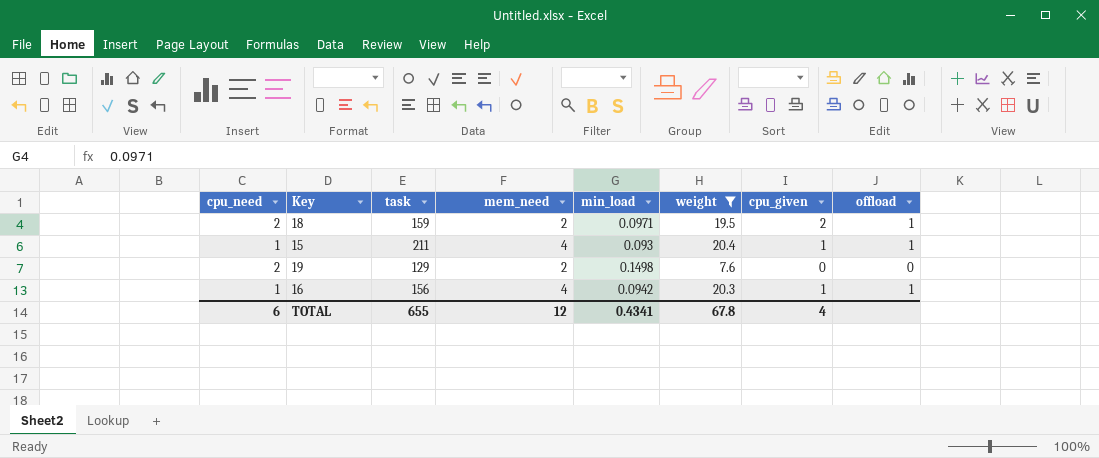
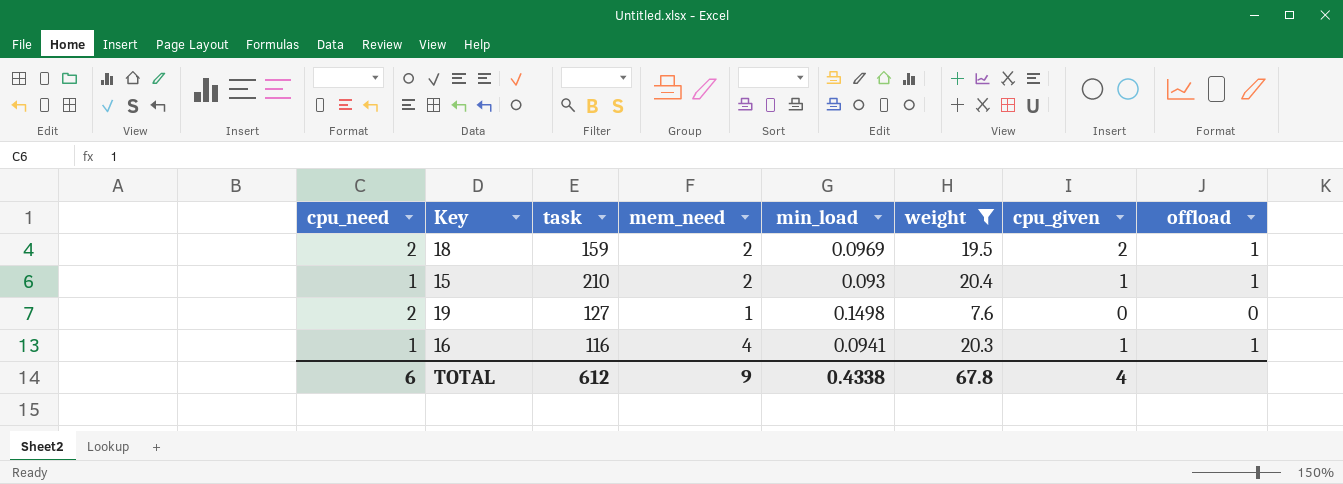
18 | min_load: 0.0971 -> 0.0969
15 | task: 211 -> 210
15 | mem_need: 4 -> 2
19 | task: 129 -> 127
19 | mem_need: 2 -> 1
16 | task: 156 -> 116
16 | min_load: 0.0942 -> 0.0941
TOTAL | task: 655 -> 612
TOTAL | mem_need: 12 -> 9
TOTAL | min_load: 0.4341 -> 0.4338

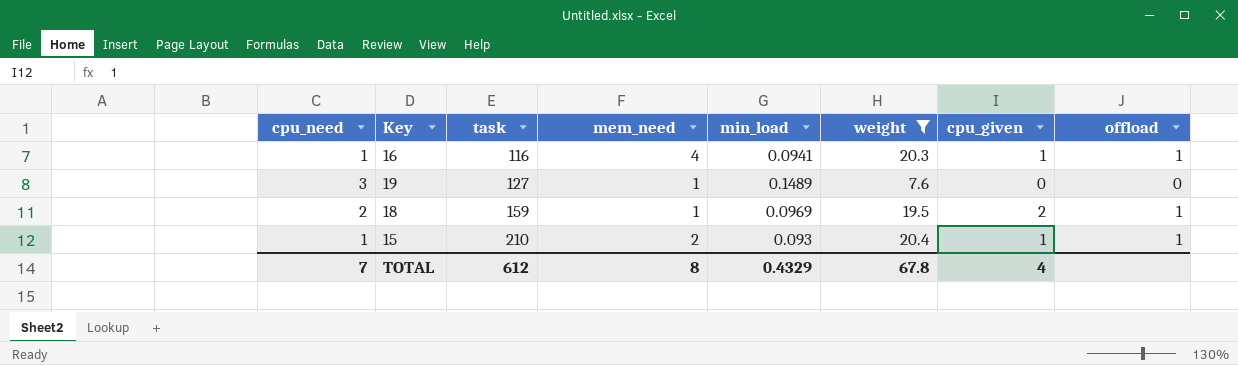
row order: none -> task ascending
19 | cpu_need: 2 -> 3
19 | min_load: 0.1498 -> 0.1489
18 | mem_need: 2 -> 1
TOTAL | cpu_need: 6 -> 7
TOTAL | mem_need: 9 -> 8
TOTAL | min_load: 0.4338 -> 0.4329

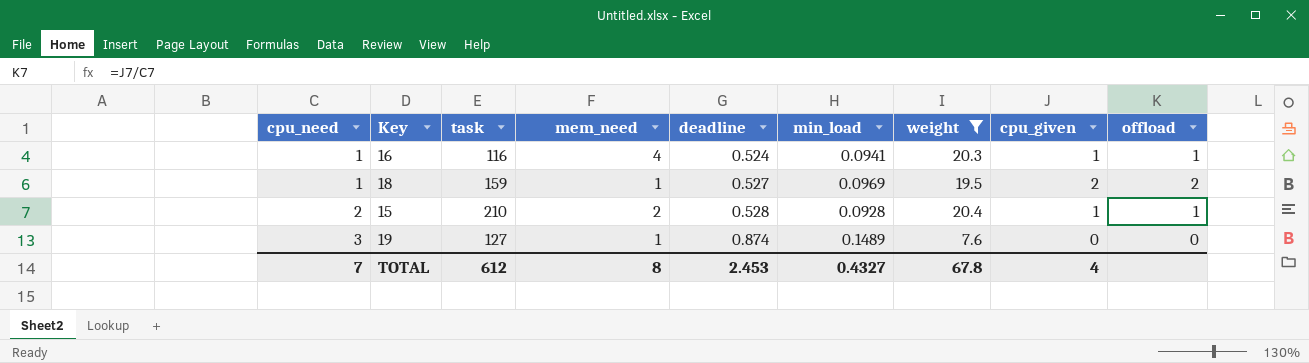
row order: task ascending -> cpu_need ascending
column deadline | position: none -> 5
18 | cpu_need: 2 -> 1
18 | offload: 1 -> 2
15 | cpu_need: 1 -> 2
15 | min_load: 0.093 -> 0.0928
TOTAL | min_load: 0.4329 -> 0.4327

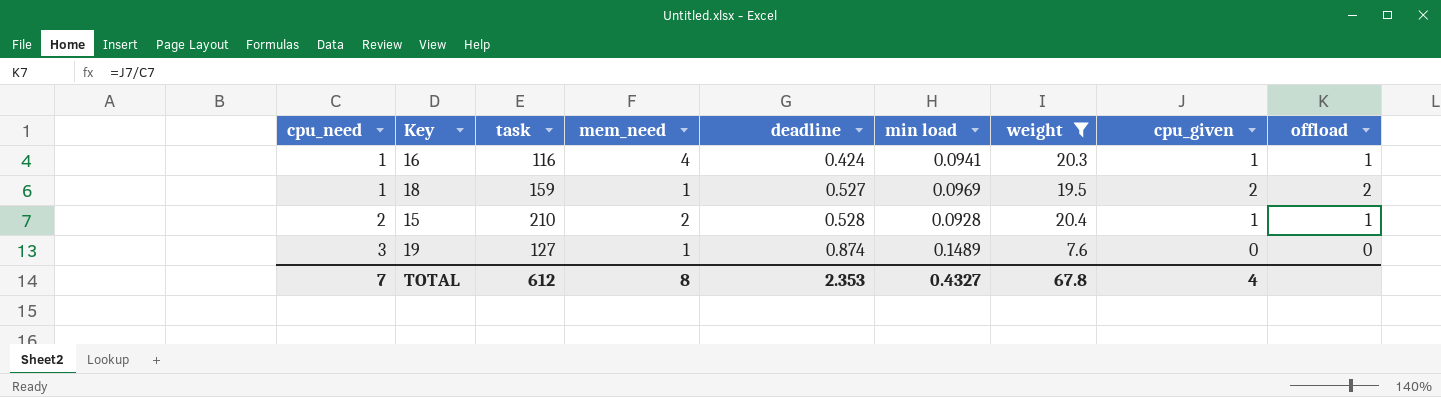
column name: min_load -> min load
16 | deadline: 0.524 -> 0.424
TOTAL | deadline: 2.453 -> 2.353

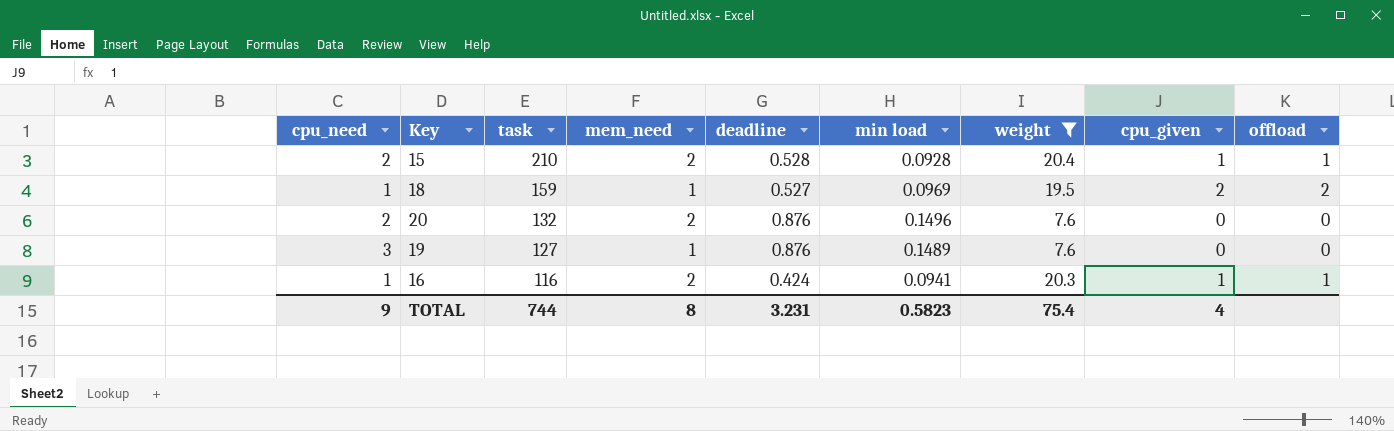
row order: cpu_need ascending -> task descending
row 20: none -> 2 | 132 | 2 | 0.876 | 0.1496 | 7.6 | 0 | 0
19 | deadline: 0.874 -> 0.876
16 | mem_need: 4 -> 2
TOTAL | cpu_need: 7 -> 9
TOTAL | task: 612 -> 744
TOTAL | deadline: 2.353 -> 3.231
TOTAL | min load: 0.4327 -> 0.5823
TOTAL | weight: 67.8 -> 75.4

